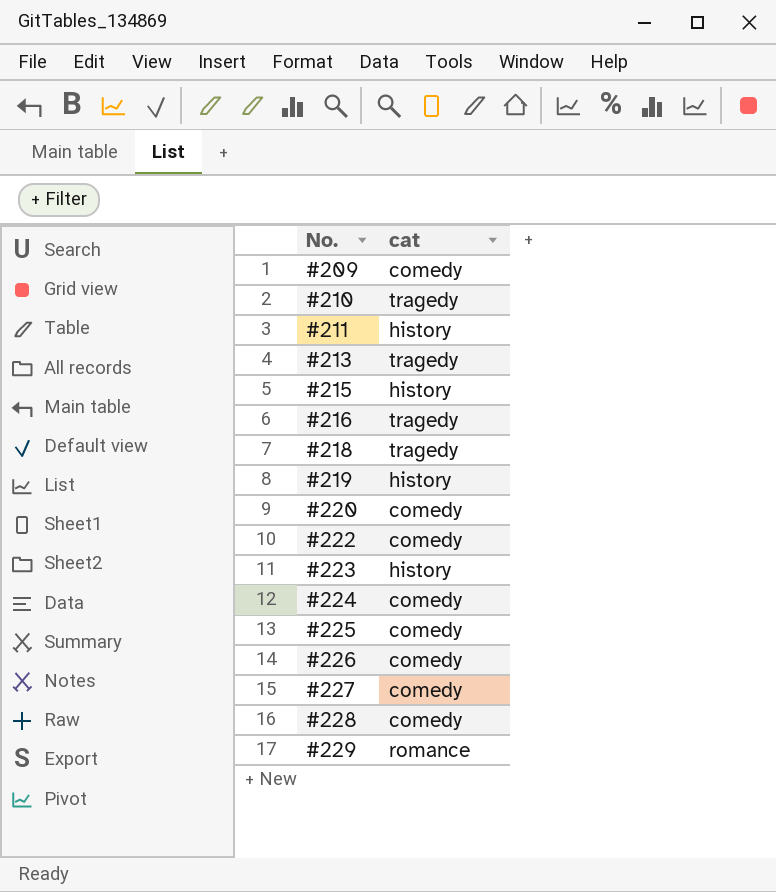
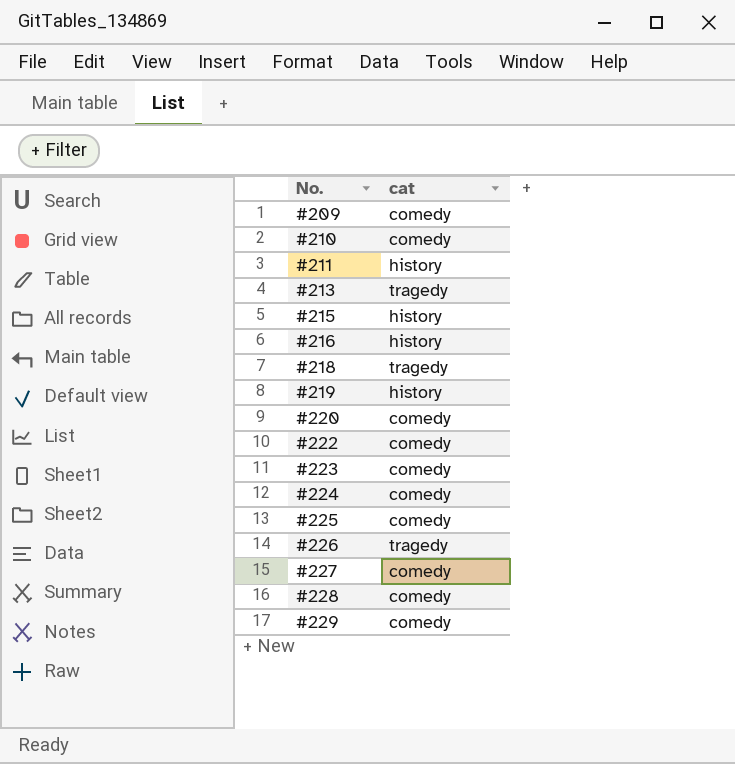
#210 | cat: tragedy -> comedy
#216 | cat: tragedy -> history
#223 | cat: history -> comedy
#226 | cat: comedy -> tragedy
#229 | cat: romance -> comedy

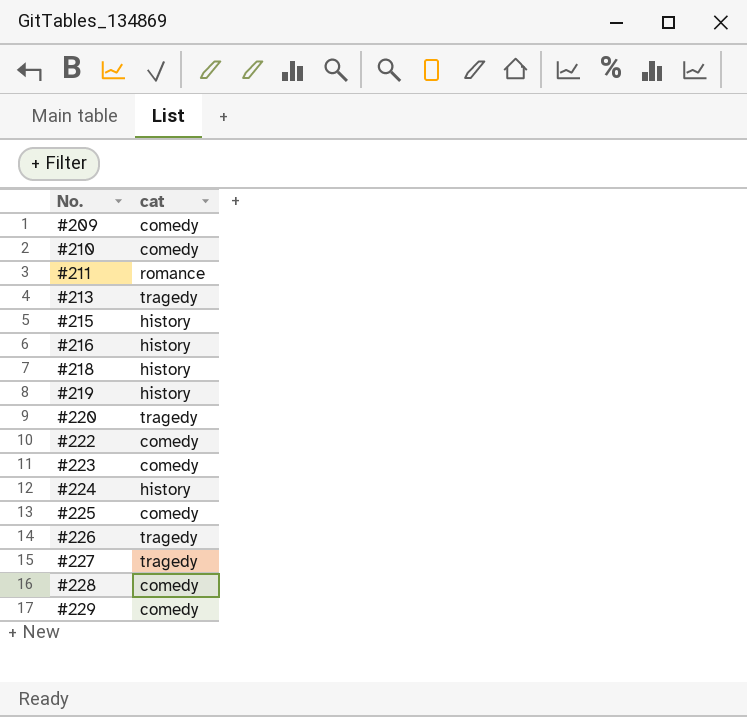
#211 | cat: history -> romance
#218 | cat: tragedy -> history
#220 | cat: comedy -> tragedy
#224 | cat: comedy -> history
#227 | cat: comedy -> tragedy

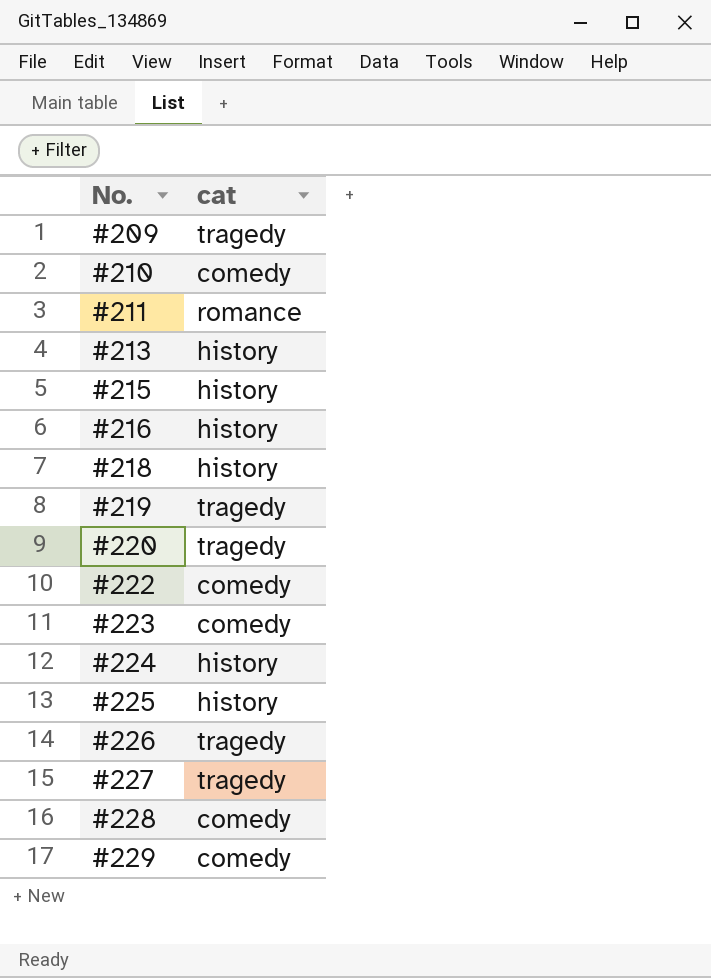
#209 | cat: comedy -> tragedy
#213 | cat: tragedy -> history
#219 | cat: history -> tragedy
#225 | cat: comedy -> history

